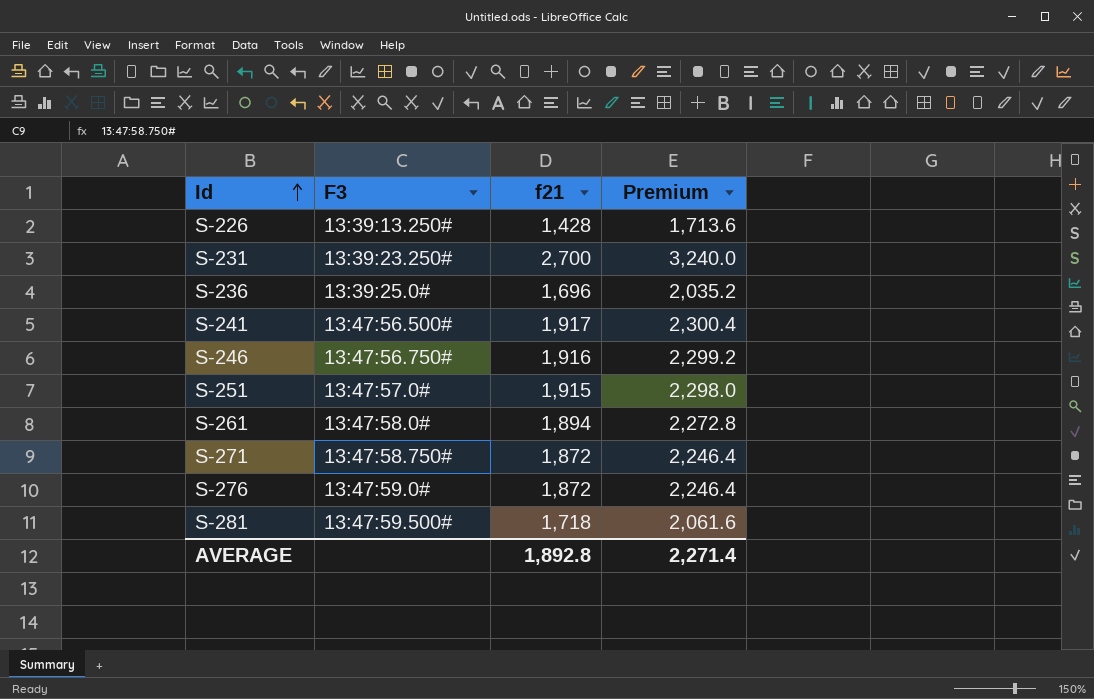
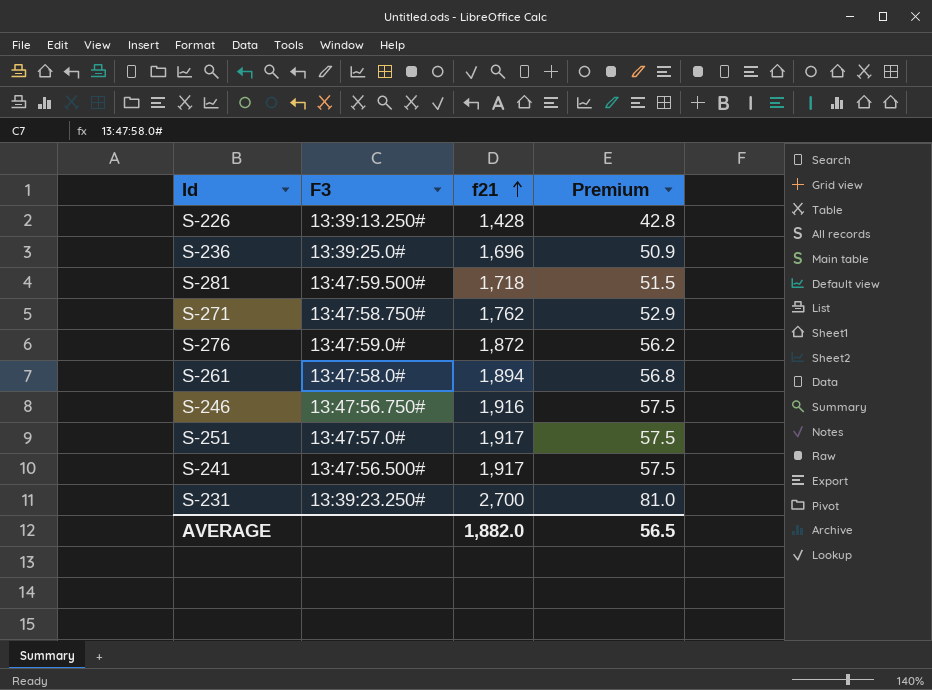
row order: Id ascending -> f21 ascending
column Premium | formula: [f21] * 1.2 -> [f21] * 0.03
S-271 | f21: 1,872 -> 1,762
S-251 | f21: 1,915 -> 1,917
AVERAGE | f21: 1,892.8 -> 1,882.0
AVERAGE | Premium: 2,271.4 -> 56.5

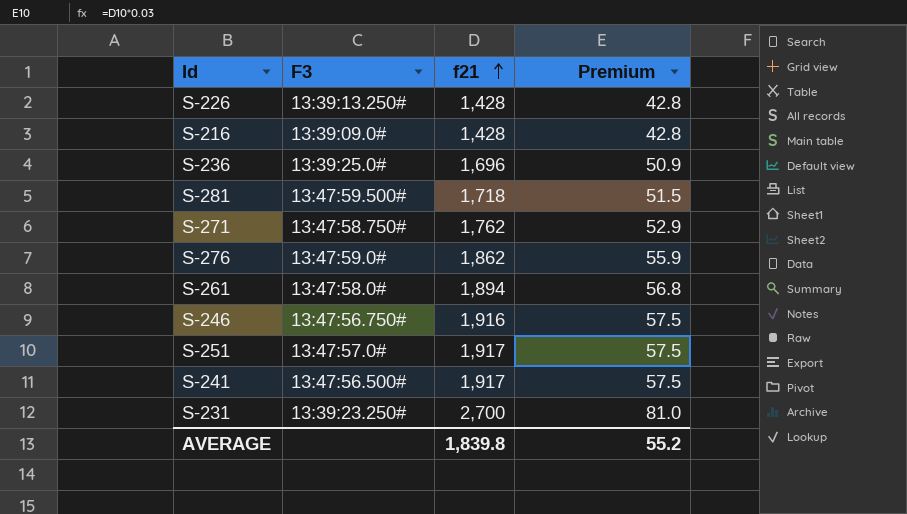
row S-216: none -> 13:39:09.0# | 1,428 | 42.8
S-276 | f21: 1,872 -> 1,862
S-276 | Premium: 56.2 -> 55.9
AVERAGE | f21: 1,882.0 -> 1,839.8
AVERAGE | Premium: 56.5 -> 55.2

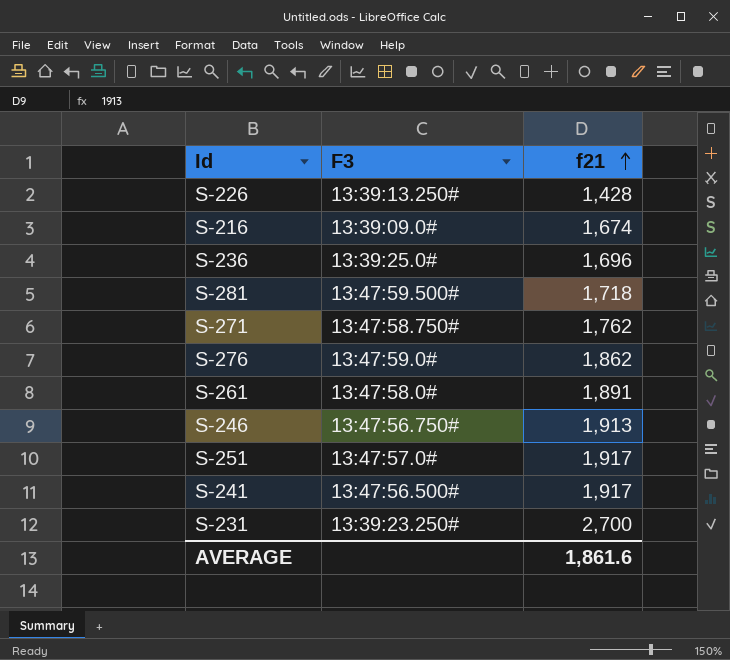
column Premium | formula: [f21] * 0.03 -> none
S-216 | f21: 1,428 -> 1,674
S-261 | f21: 1,894 -> 1,891
S-246 | f21: 1,916 -> 1,913
AVERAGE | f21: 1,839.8 -> 1,861.6

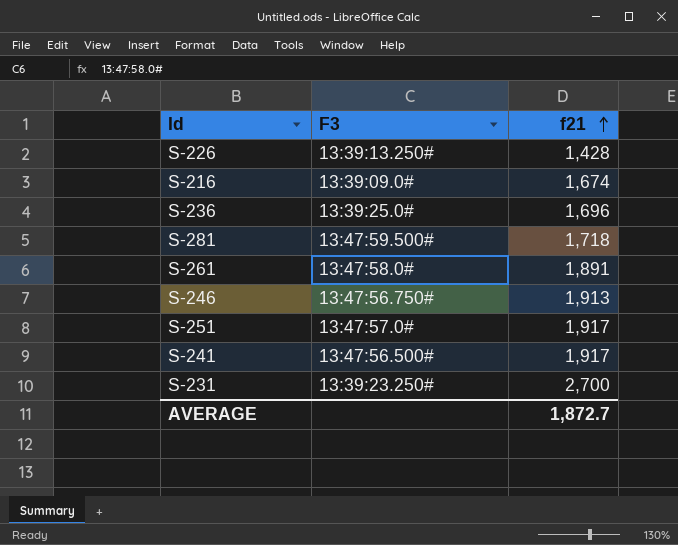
row S-271: 13:47:58.750# | 1,762 -> none
row S-276: 13:47:59.0# | 1,862 -> none
AVERAGE | f21: 1,861.6 -> 1,872.7

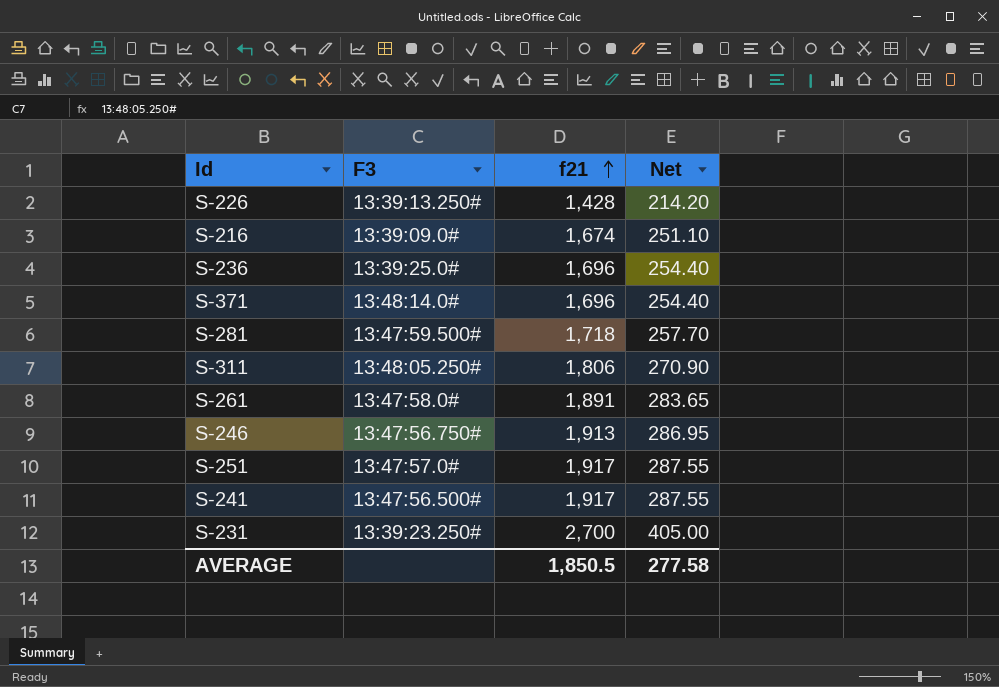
column Net | formula: none -> [f21] * 0.15
row S-371: none -> 13:48:14.0# | 1,696 | 254.40
row S-311: none -> 13:48:05.250# | 1,806 | 270.90
AVERAGE | f21: 1,872.7 -> 1,850.5

